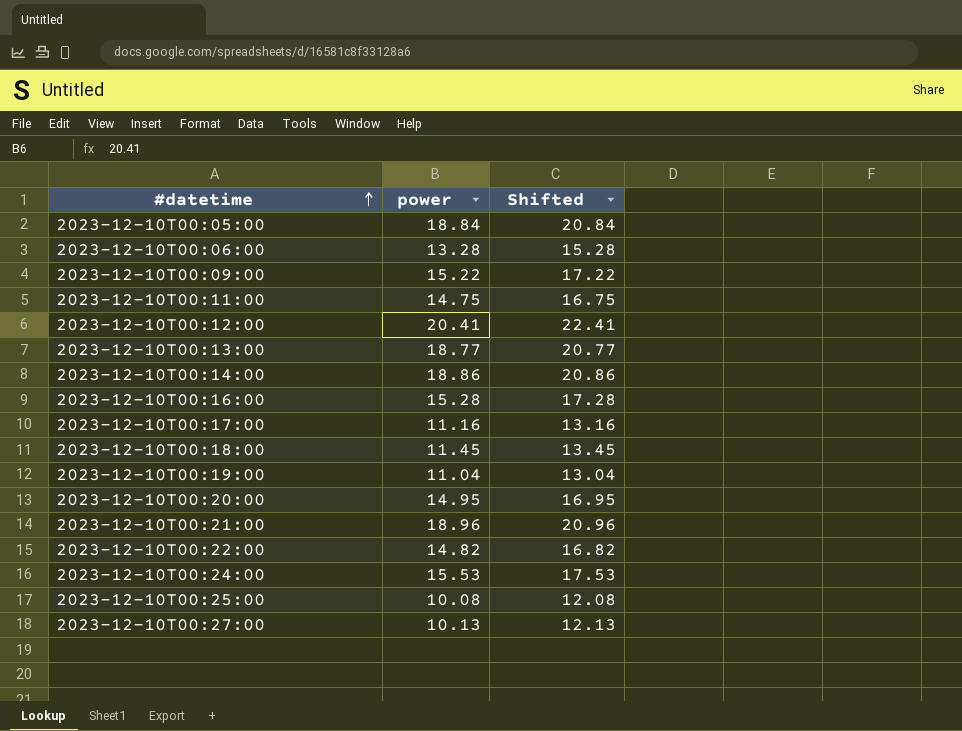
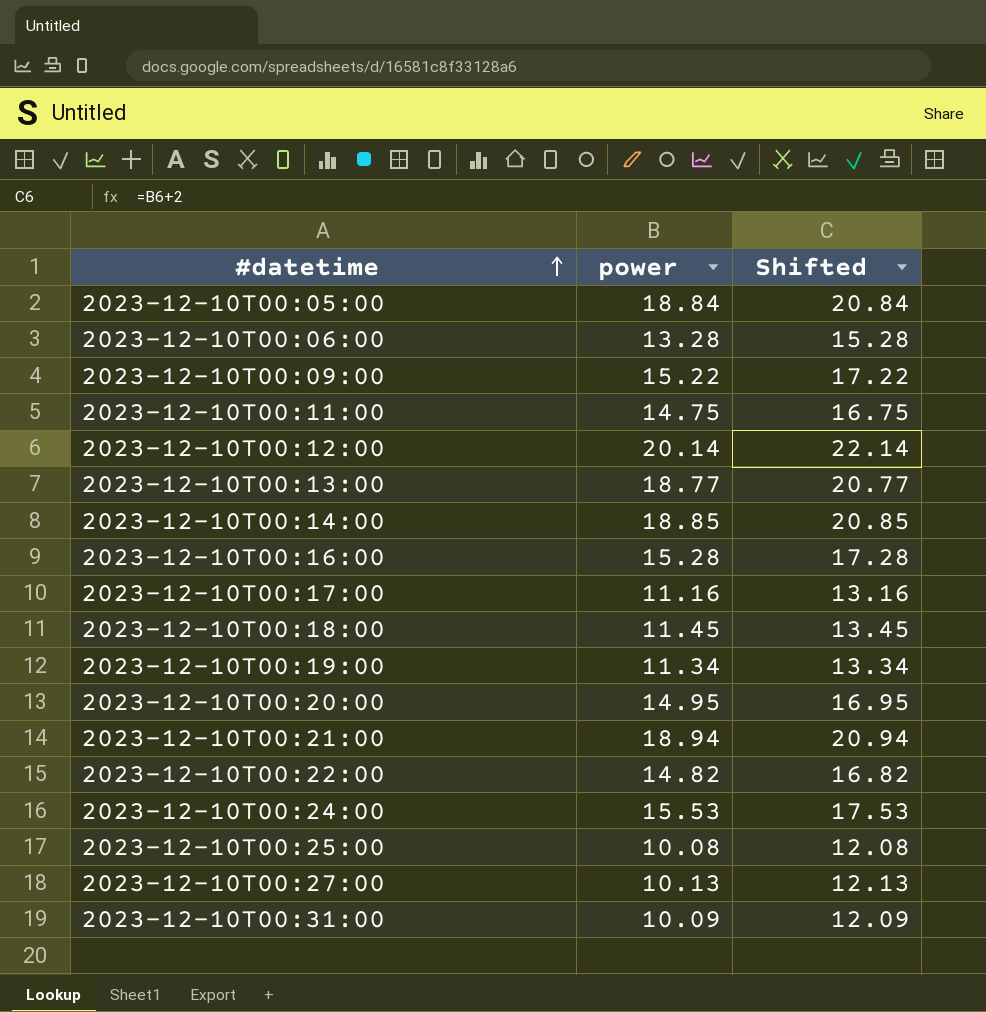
2023-12-10T00:12:00 | power: 20.41 -> 20.14
2023-12-10T00:12:00 | Shifted: 22.41 -> 22.14
2023-12-10T00:14:00 | power: 18.86 -> 18.85
2023-12-10T00:14:00 | Shifted: 20.86 -> 20.85
2023-12-10T00:19:00 | power: 11.04 -> 11.34
2023-12-10T00:19:00 | Shifted: 13.04 -> 13.34
2023-12-10T00:21:00 | power: 18.96 -> 18.94
2023-12-10T00:21:00 | Shifted: 20.96 -> 20.94
row 2023-12-10T00:31:00: none -> 10.09 | 12.09

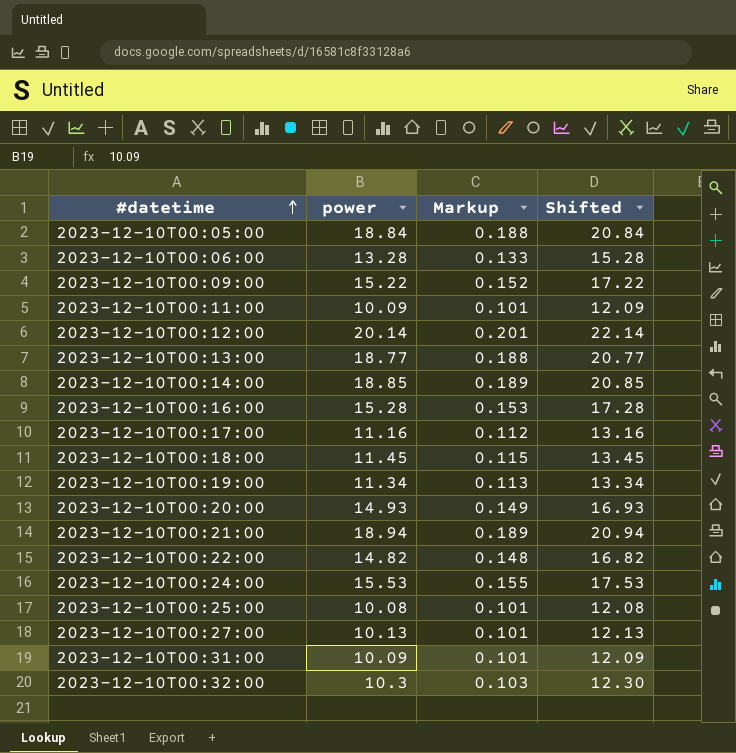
column Markup | formula: none -> [power] * 0.01
2023-12-10T00:11:00 | power: 14.75 -> 10.09
2023-12-10T00:11:00 | Shifted: 16.75 -> 12.09
2023-12-10T00:20:00 | power: 14.95 -> 14.93
2023-12-10T00:20:00 | Shifted: 16.95 -> 16.93
row 2023-12-10T00:32:00: none -> 10.3 | 0.103 | 12.30

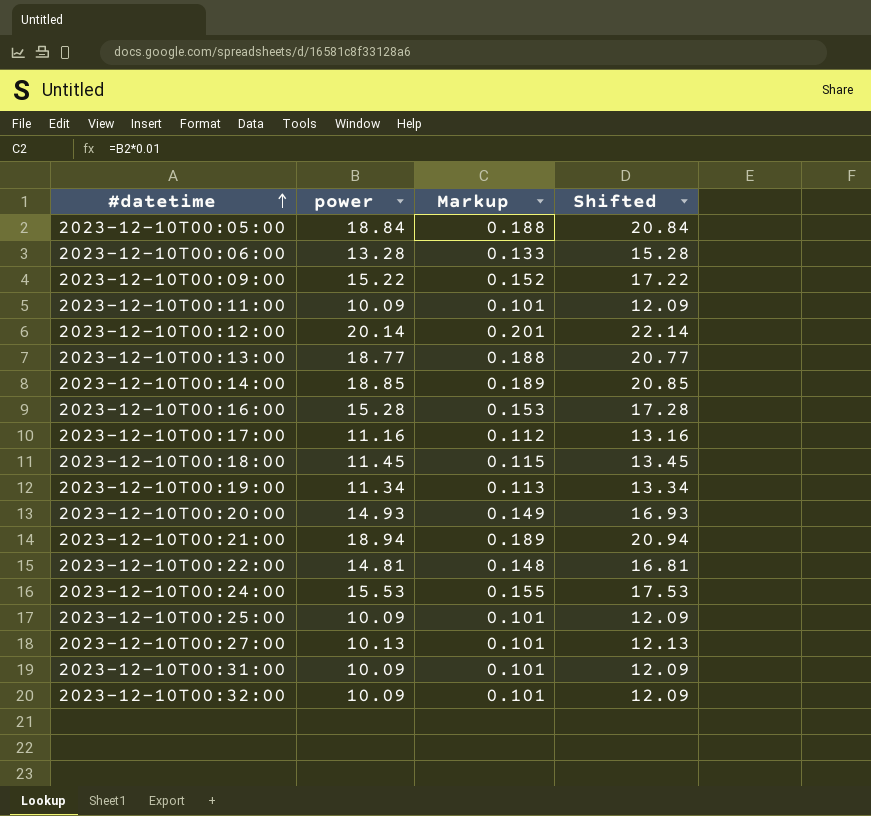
2023-12-10T00:22:00 | power: 14.82 -> 14.81
2023-12-10T00:22:00 | Shifted: 16.82 -> 16.81
2023-12-10T00:25:00 | power: 10.08 -> 10.09
2023-12-10T00:25:00 | Shifted: 12.08 -> 12.09
2023-12-10T00:32:00 | power: 10.3 -> 10.09
2023-12-10T00:32:00 | Markup: 0.103 -> 0.101
2023-12-10T00:32:00 | Shifted: 12.30 -> 12.09

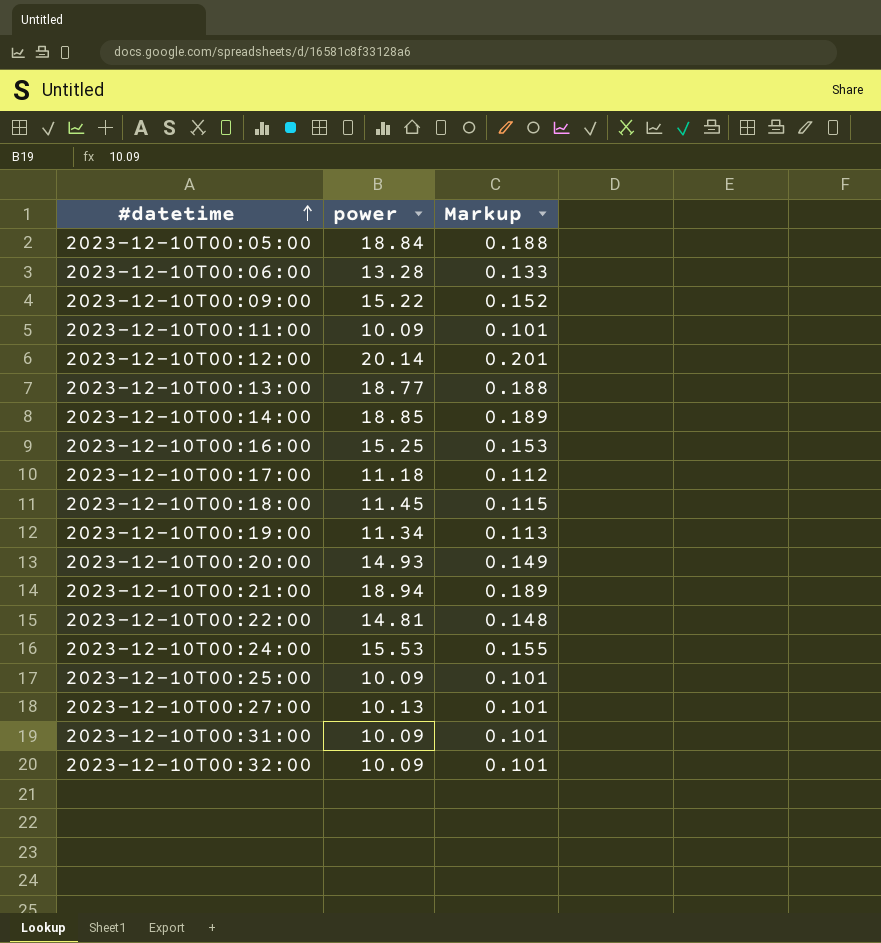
column Shifted | formula: [power] + 2 -> none
2023-12-10T00:16:00 | power: 15.28 -> 15.25
2023-12-10T00:17:00 | power: 11.16 -> 11.18

